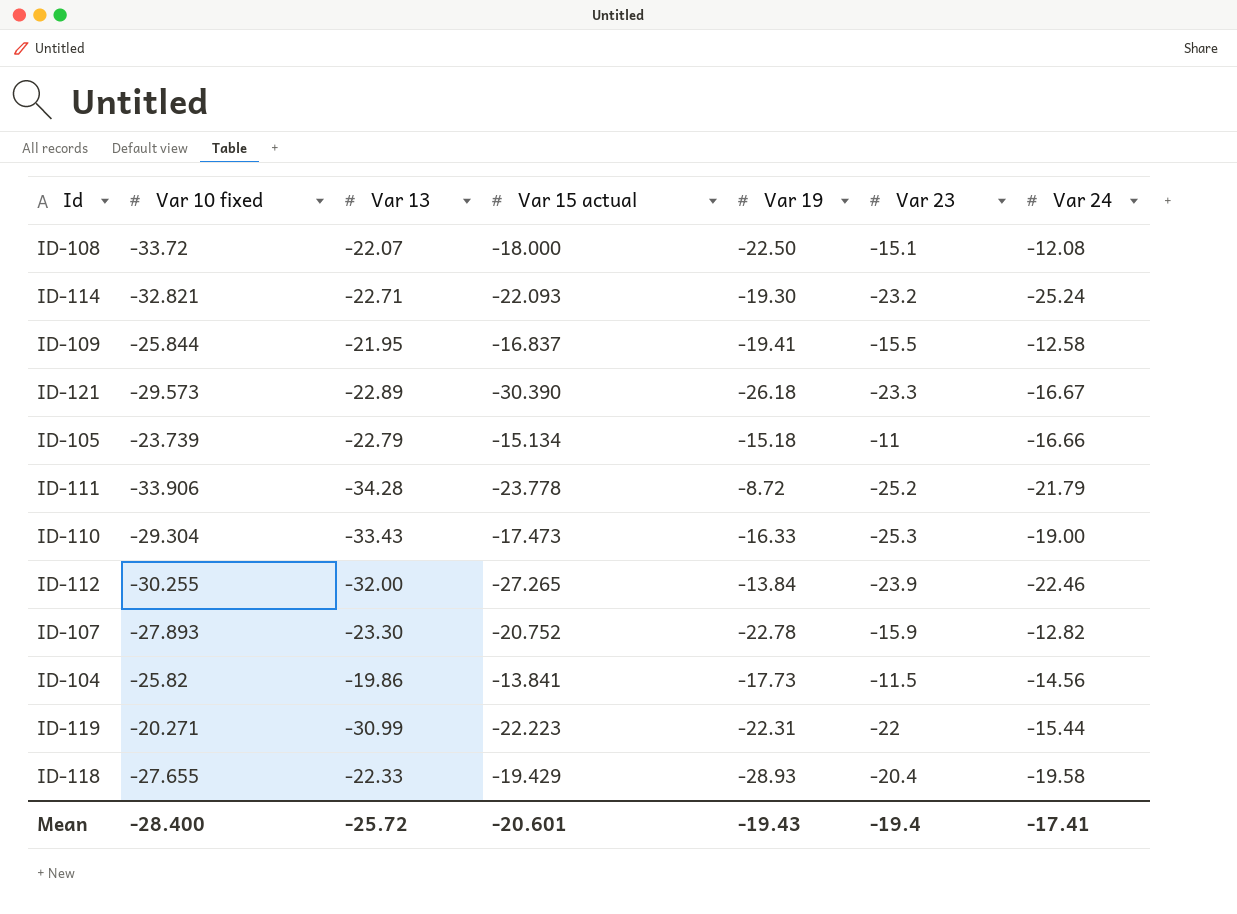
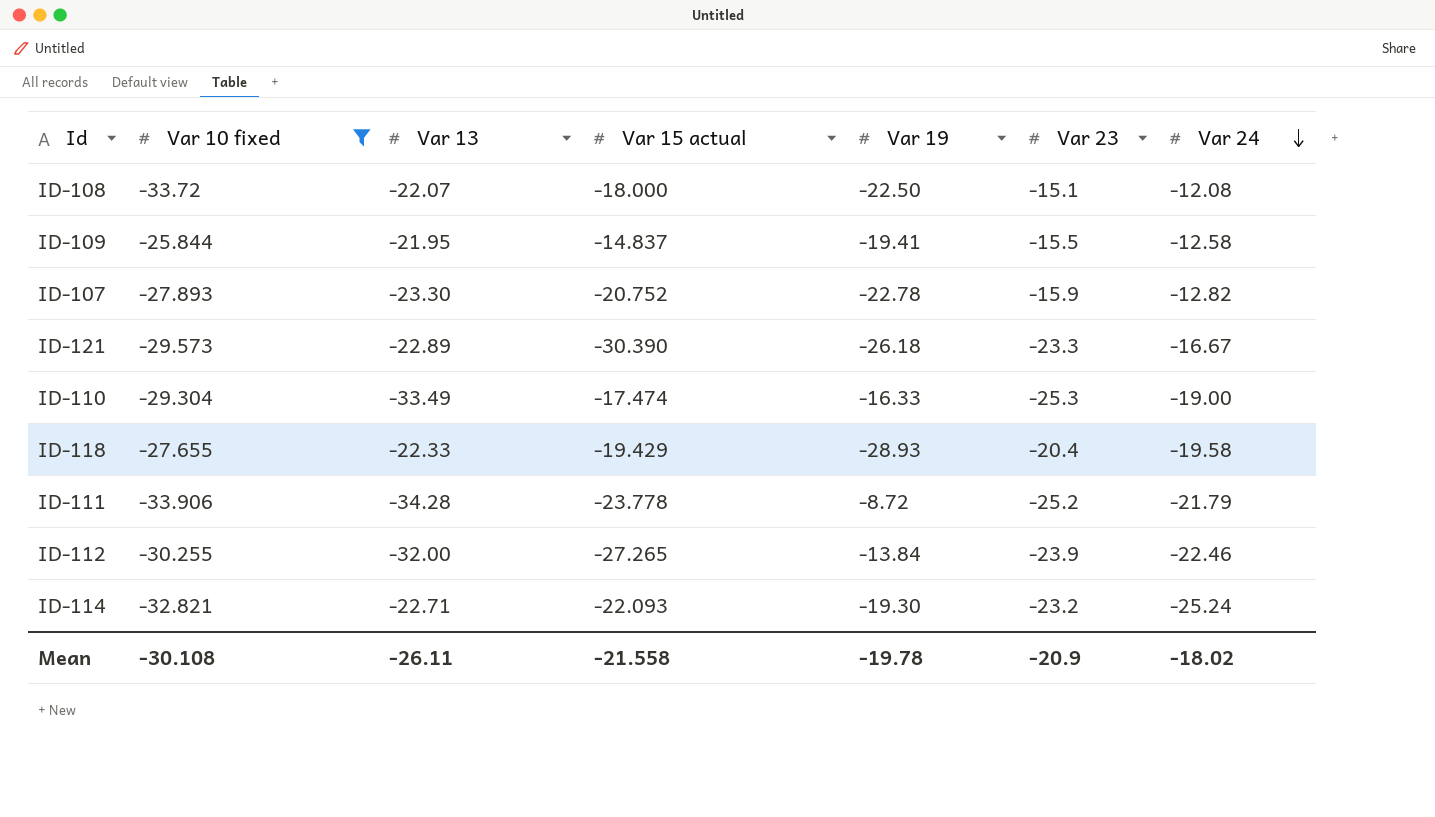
filter: none -> Var 10 fixed <= -25.844
row order: none -> Var 24 descending
ID-109 | Var 15 actual: -16.837 -> -14.837
ID-110 | Var 13: -33.43 -> -33.49
ID-110 | Var 15 actual: -17.473 -> -17.474
Mean | Var 10 fixed: -28.400 -> -30.108
Mean | Var 13: -25.72 -> -26.11
Mean | Var 15 actual: -20.601 -> -21.558
Mean | Var 19: -19.43 -> -19.78
Mean | Var 23: -19.4 -> -20.9
Mean | Var 24: -17.41 -> -18.02

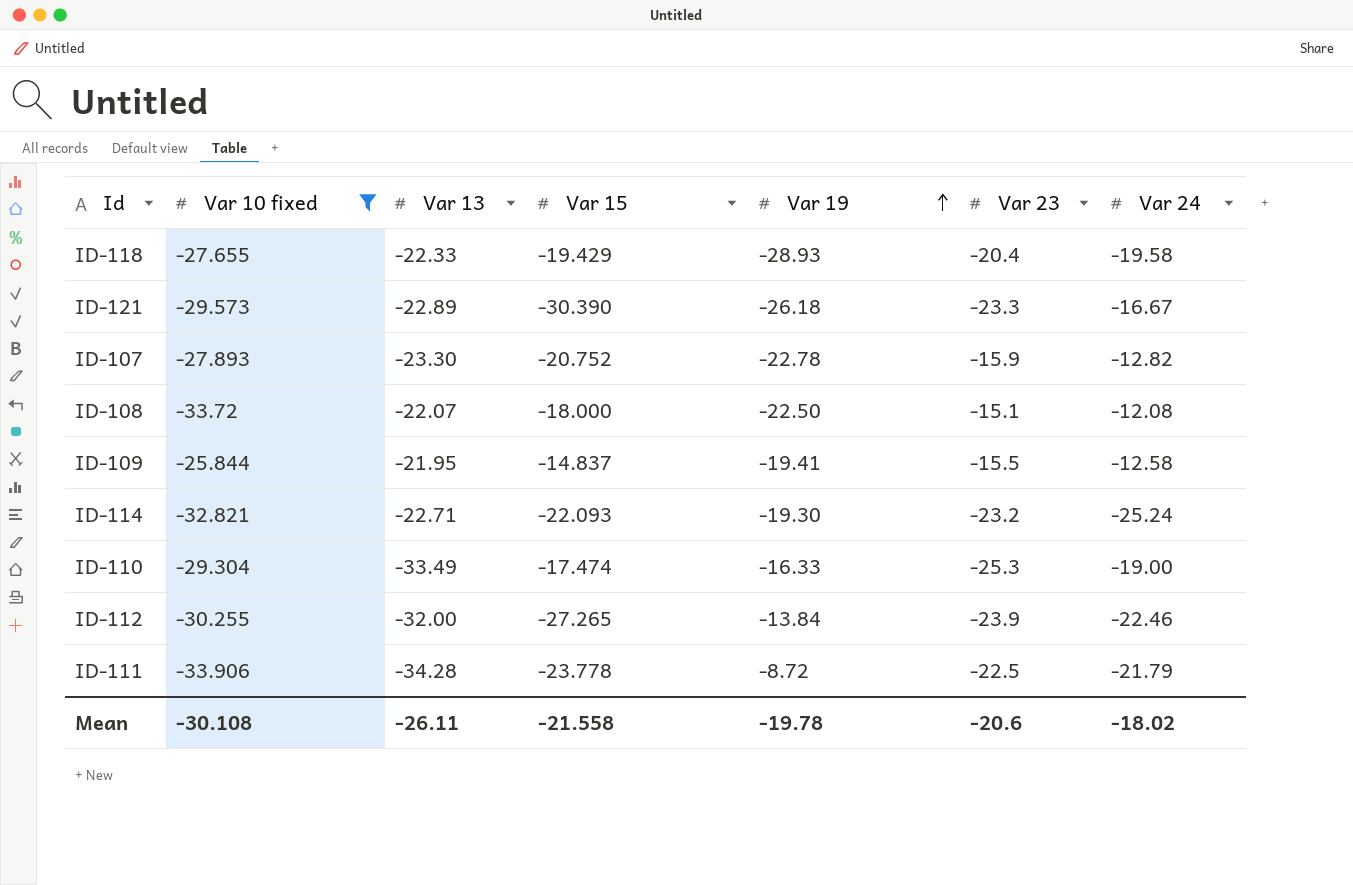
row order: Var 24 descending -> Var 19 ascending
column name: Var 15 actual -> Var 15
ID-111 | Var 23: -25.2 -> -22.5
Mean | Var 23: -20.9 -> -20.6

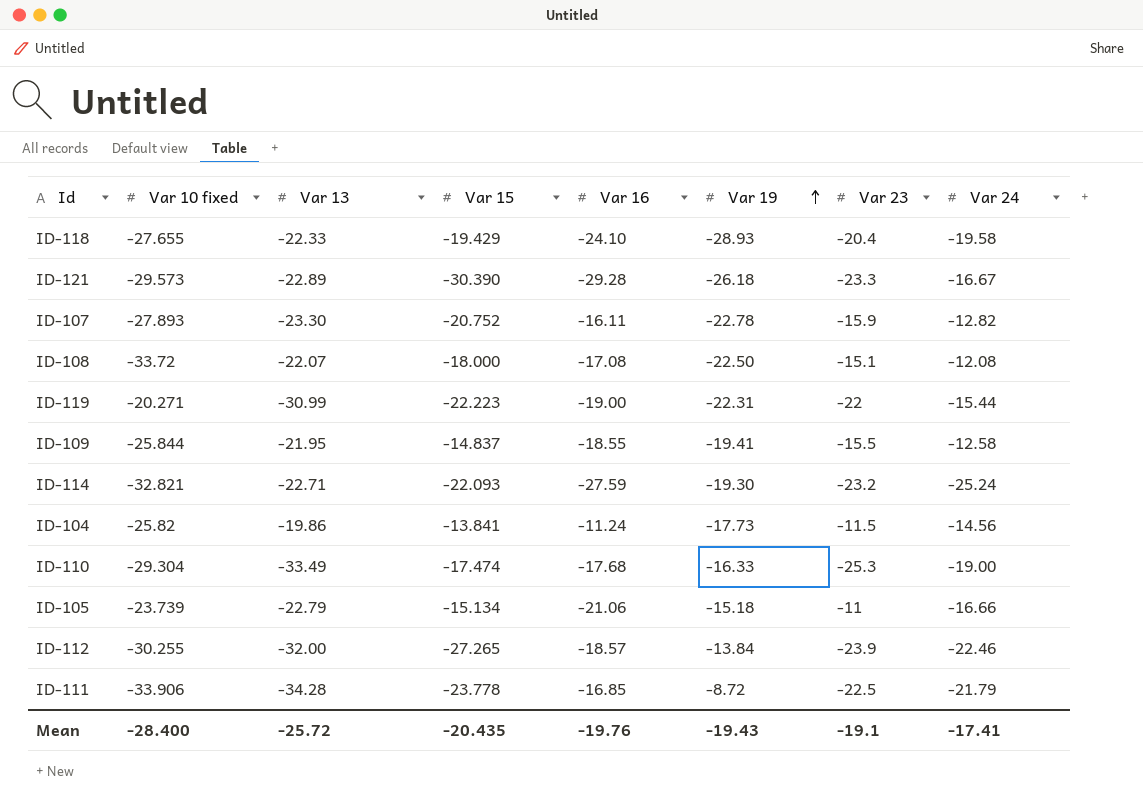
filter: Var 10 fixed <= -25.844 -> none
column Var 16 | position: none -> 5
Mean | Var 10 fixed: -30.108 -> -28.400
Mean | Var 13: -26.11 -> -25.72
Mean | Var 15: -21.558 -> -20.435
Mean | Var 19: -19.78 -> -19.43
Mean | Var 23: -20.6 -> -19.1
Mean | Var 24: -18.02 -> -17.41

